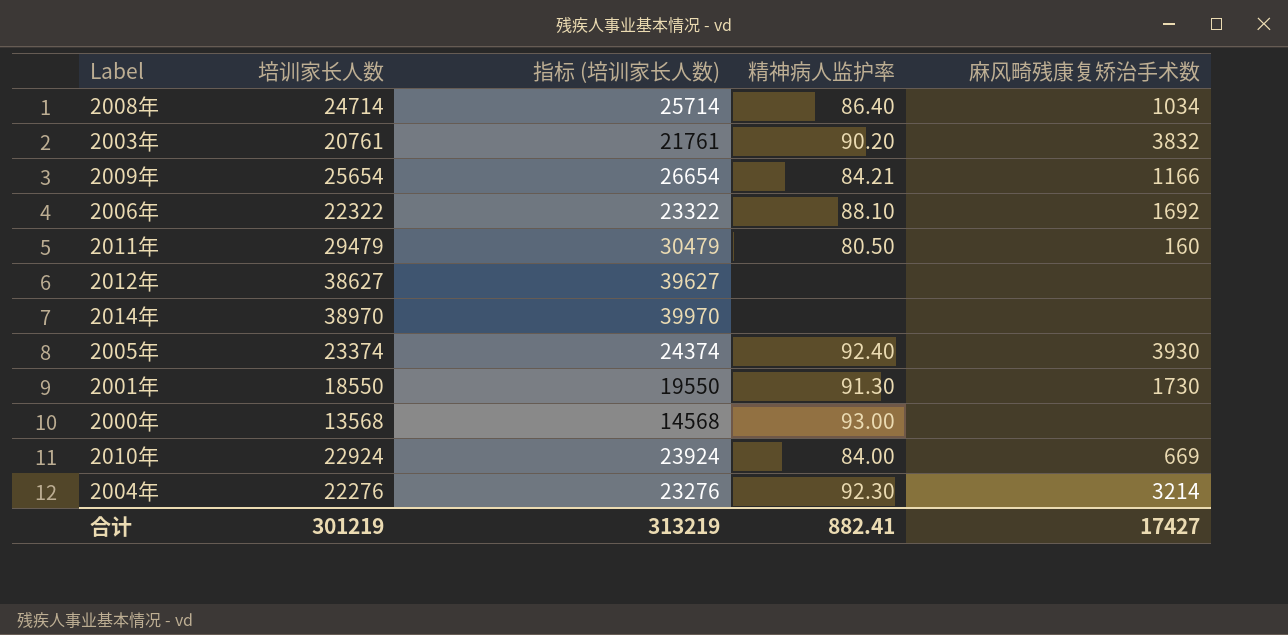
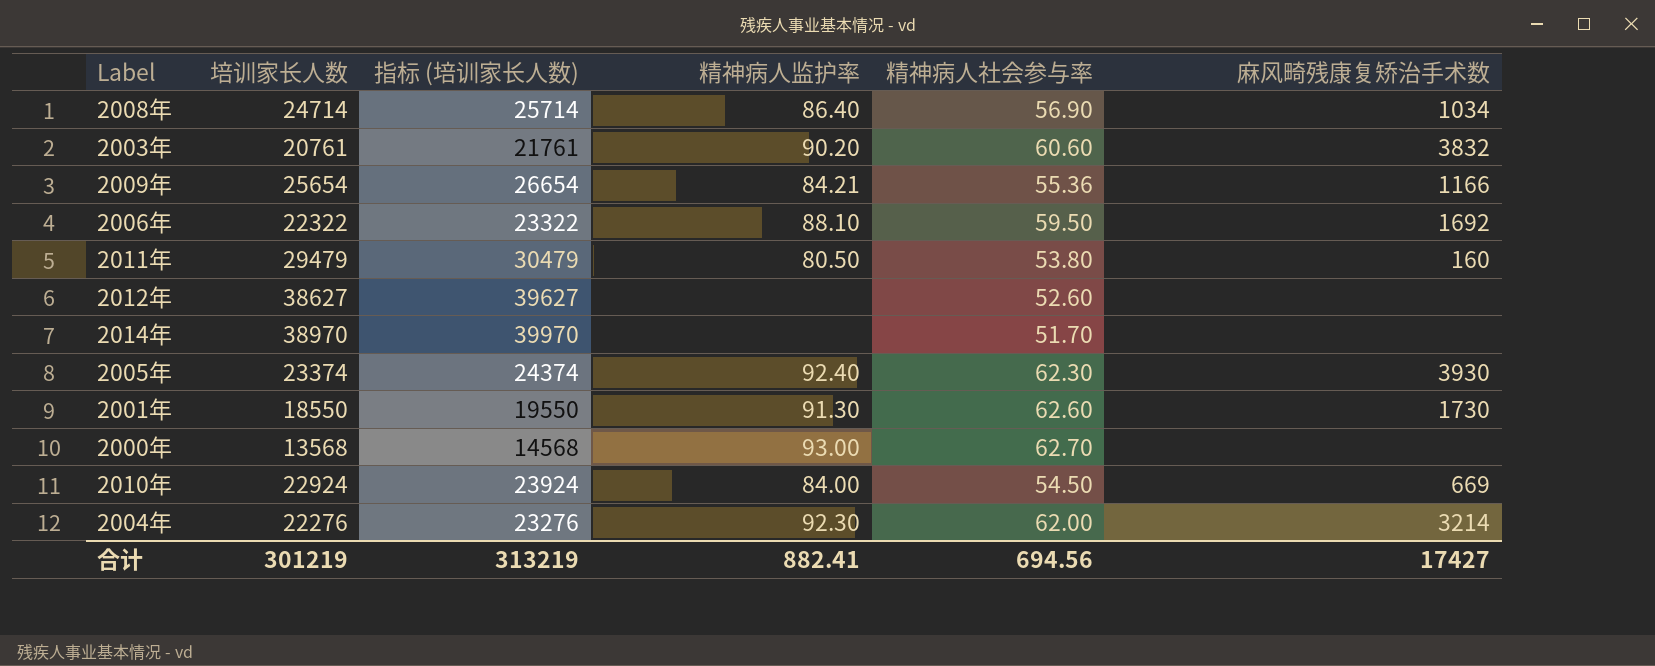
column 精神病人社会参与率 | position: none -> 5

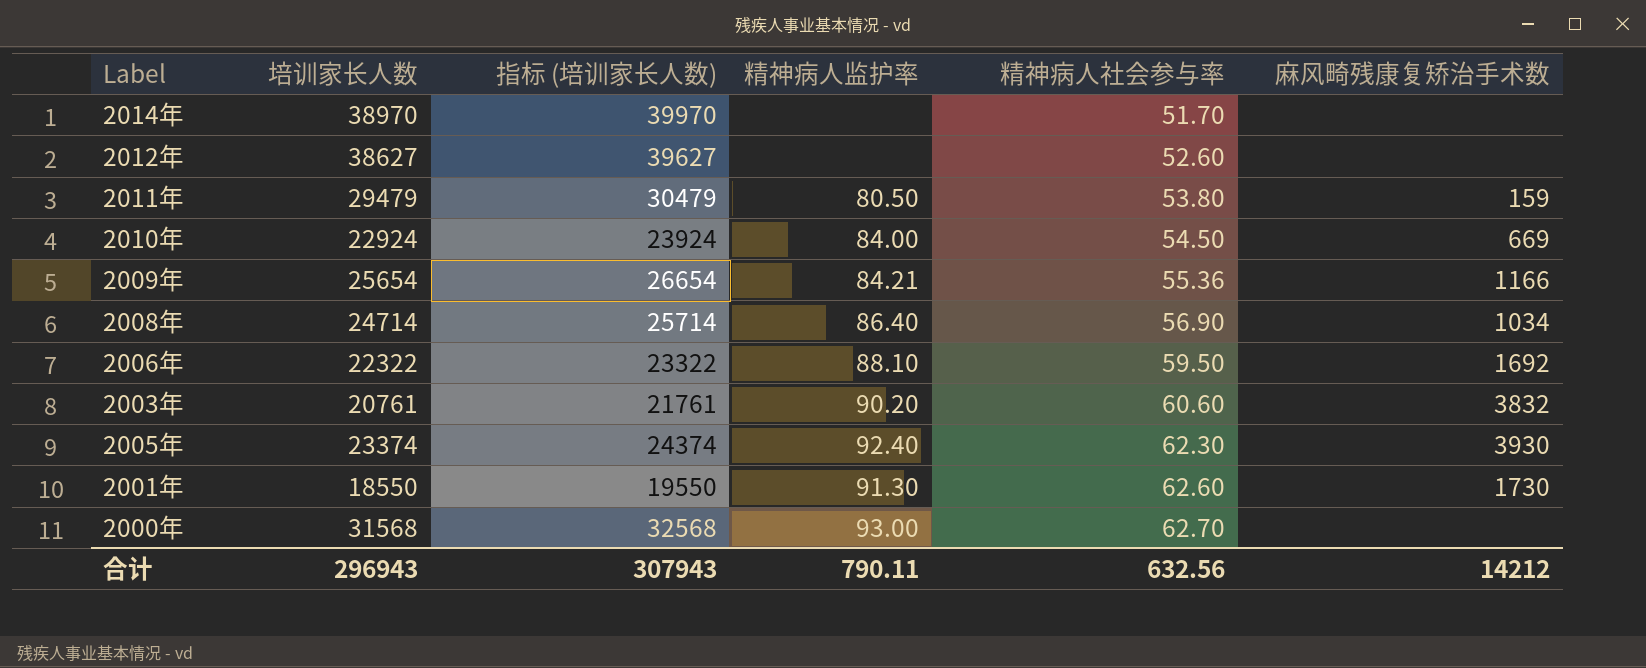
row order: none -> 精神病人社会参与率 ascending
row 2004年: 22276 | 23276 | 92.30 | 62.00 | 3214 -> none
2011年 | 麻风畸残康复矫治手术数: 160 -> 159
2000年 | 培训家长人数: 13568 -> 31568
2000年 | 指标 (培训家长人数): 14568 -> 32568
合计 | 培训家长人数: 301219 -> 296943
合计 | 指标 (培训家长人数): 313219 -> 307943
合计 | 精神病人监护率: 882.41 -> 790.11
合计 | 精神病人社会参与率: 694.56 -> 632.56
合计 | 麻风畸残康复矫治手术数: 17427 -> 14212

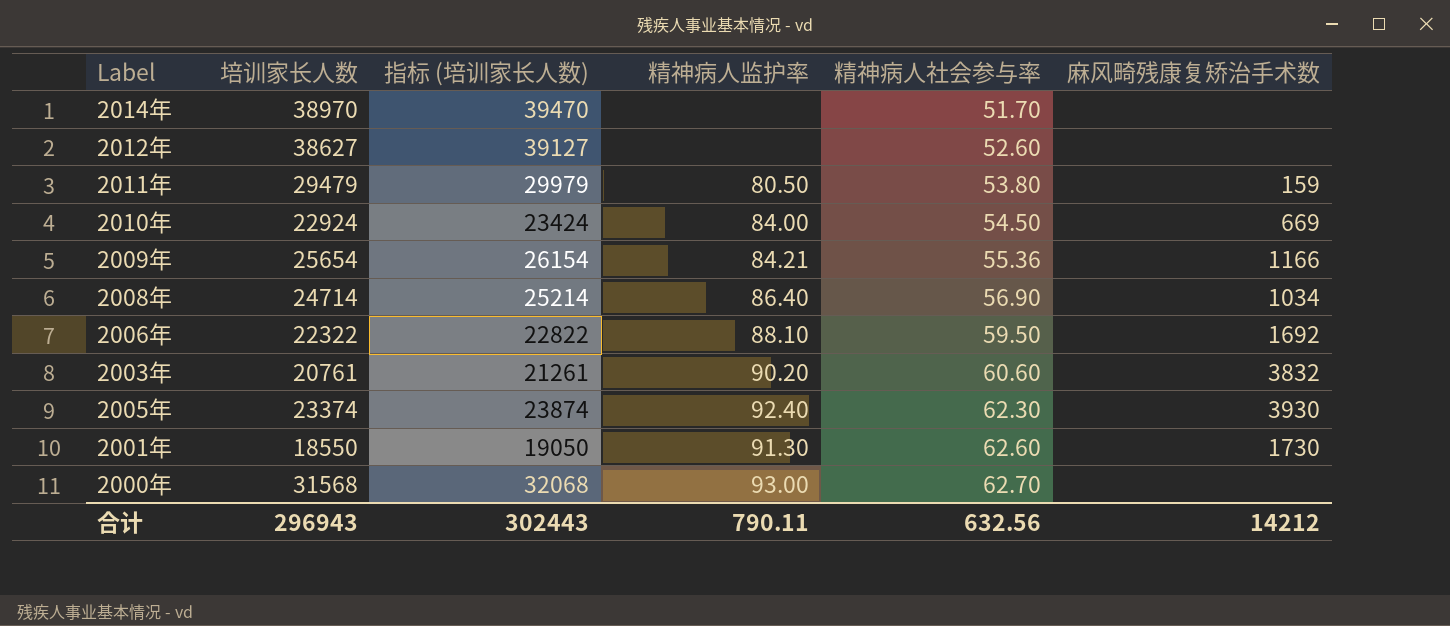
column 指标 (培训家长人数) | formula: [培训家长人数] + 1000 -> [培训家长人数] + 500
合计 | 指标 (培训家长人数): 307943 -> 302443

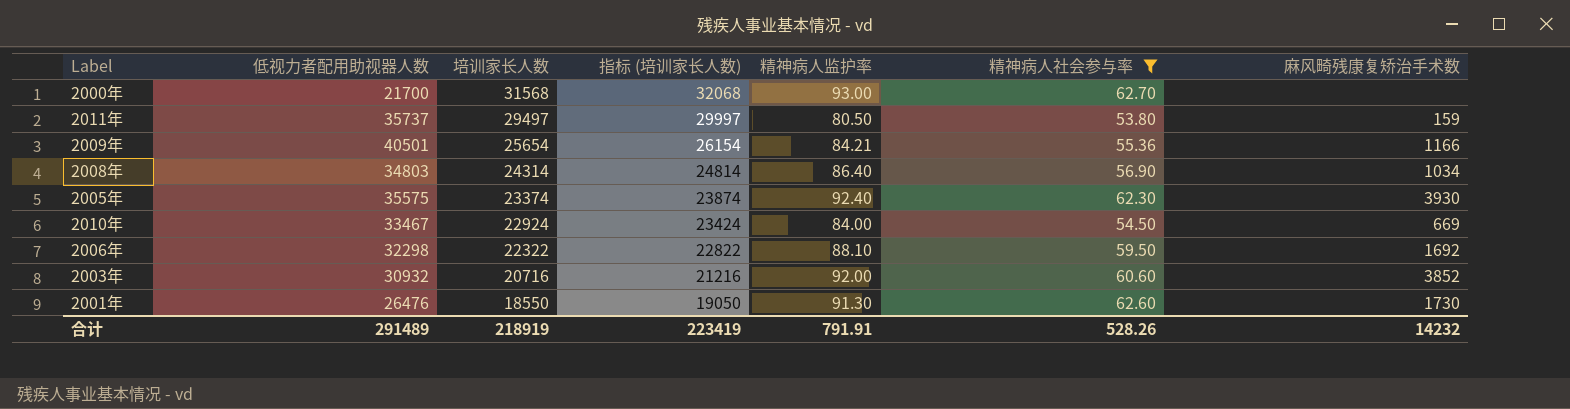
filter: none -> 精神病人社会参与率 >= 53.80
row order: 精神病人社会参与率 ascending -> 培训家长人数 descending
column 低视力者配用助视器人数 | position: none -> 2
2011年 | 培训家长人数: 29479 -> 29497
2011年 | 指标 (培训家长人数): 29979 -> 29997
2008年 | 培训家长人数: 24714 -> 24314
2008年 | 指标 (培训家长人数): 25214 -> 24814
2003年 | 培训家长人数: 20761 -> 20716
2003年 | 指标 (培训家长人数): 21261 -> 21216
2003年 | 精神病人监护率: 90.20 -> 92.00
2003年 | 麻风畸残康复矫治手术数: 3832 -> 3852
合计 | 培训家长人数: 296943 -> 218919
合计 | 指标 (培训家长人数): 302443 -> 223419
合计 | 精神病人监护率: 790.11 -> 791.91
合计 | 精神病人社会参与率: 632.56 -> 528.26
合计 | 麻风畸残康复矫治手术数: 14212 -> 14232

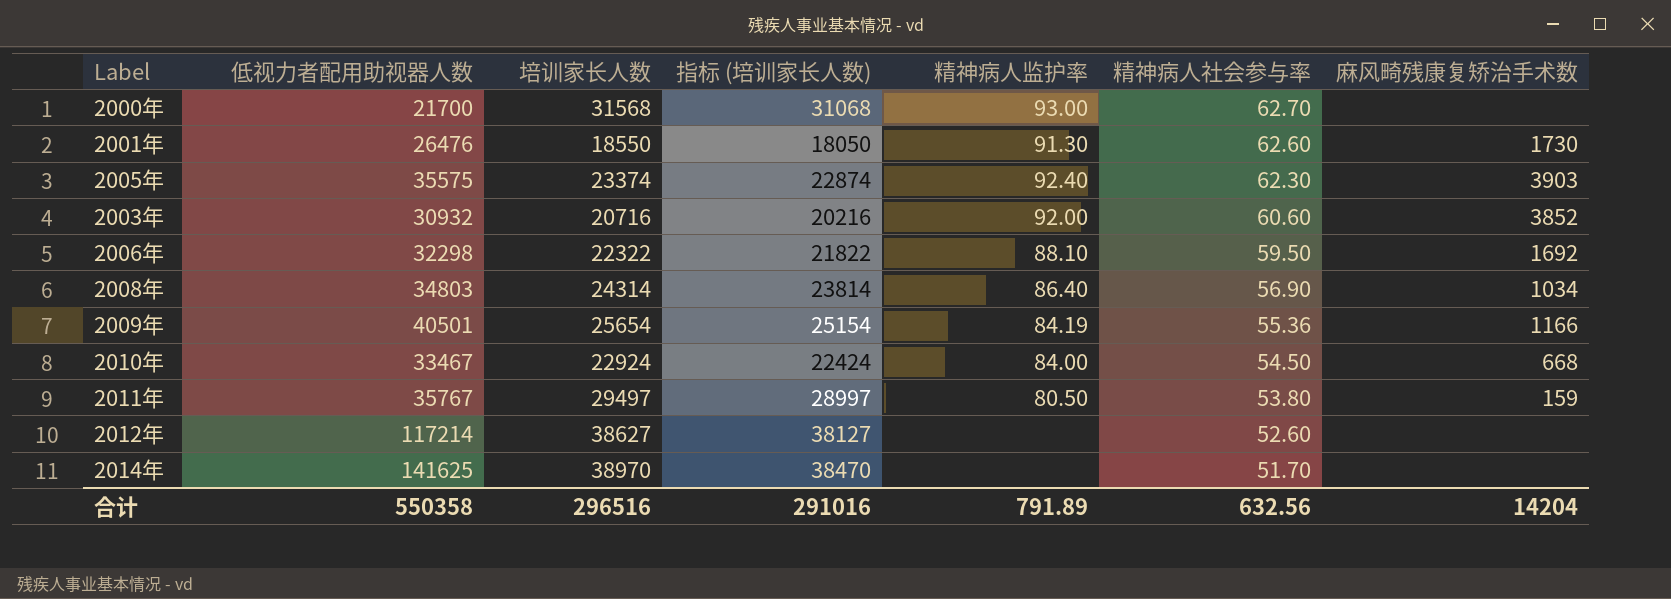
filter: 精神病人社会参与率 >= 53.80 -> none
row order: 培训家长人数 descending -> 精神病人社会参与率 descending
column 指标 (培训家长人数) | formula: [培训家长人数] + 500 -> [培训家长人数] - 500
2005年 | 麻风畸残康复矫治手术数: 3930 -> 3903
2009年 | 精神病人监护率: 84.21 -> 84.19
2010年 | 麻风畸残康复矫治手术数: 669 -> 668
2011年 | 低视力者配用助视器人数: 35737 -> 35767
合计 | 低视力者配用助视器人数: 291489 -> 550358
合计 | 培训家长人数: 218919 -> 296516
合计 | 指标 (培训家长人数): 223419 -> 291016
合计 | 精神病人监护率: 791.91 -> 791.89
合计 | 精神病人社会参与率: 528.26 -> 632.56
合计 | 麻风畸残康复矫治手术数: 14232 -> 14204

